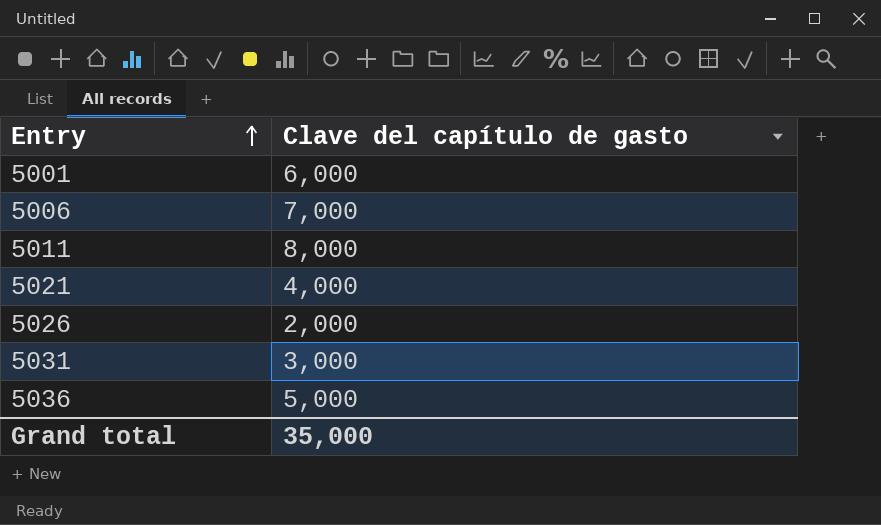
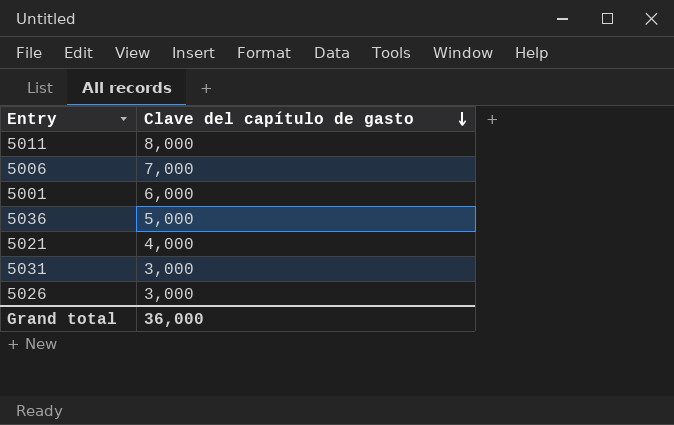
row order: Entry ascending -> Clave del capítulo de gasto descending
5026 | Clave del capítulo de gasto: 2,000 -> 3,000
Grand total | Clave del capítulo de gasto: 35,000 -> 36,000

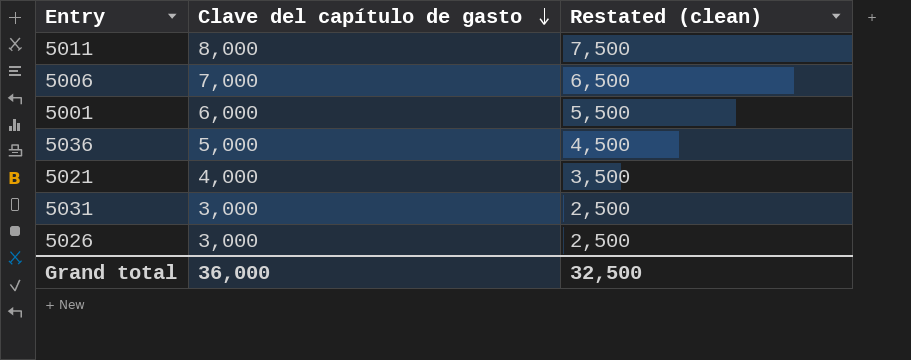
column Restated (clean) | formula: none -> [Clave del capítulo de gasto] - 500

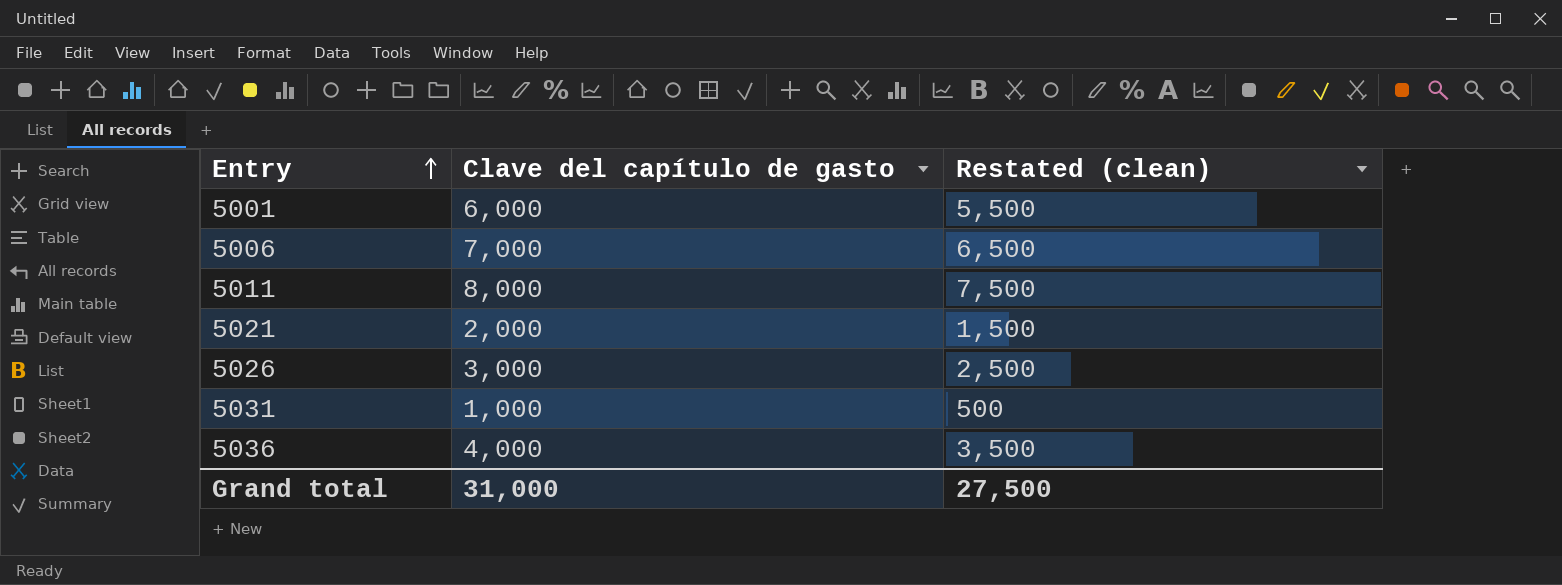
row order: Clave del capítulo de gasto descending -> Entry ascending
5021 | Clave del capítulo de gasto: 4,000 -> 2,000
5021 | Restated (clean): 3,500 -> 1,500
5031 | Clave del capítulo de gasto: 3,000 -> 1,000
5031 | Restated (clean): 2,500 -> 500
5036 | Clave del capítulo de gasto: 5,000 -> 4,000
5036 | Restated (clean): 4,500 -> 3,500
Grand total | Clave del capítulo de gasto: 36,000 -> 31,000
Grand total | Restated (clean): 32,500 -> 27,500

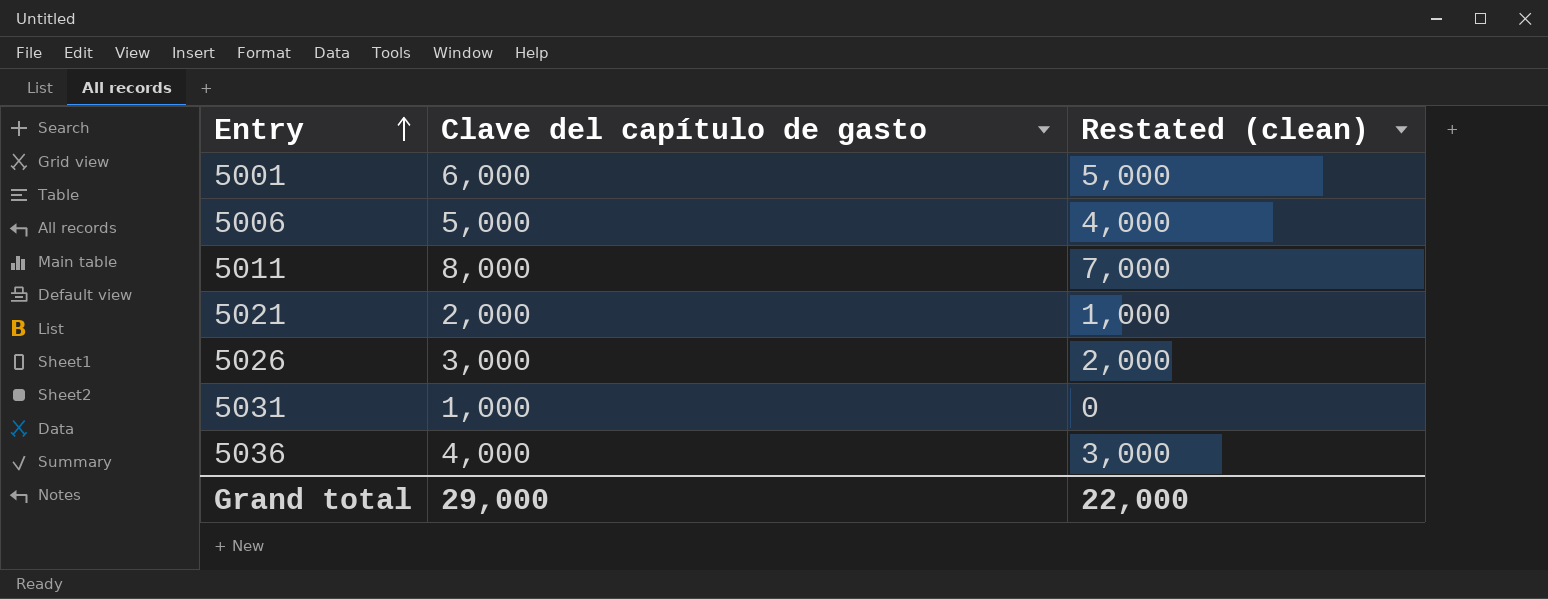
column Restated (clean) | formula: [Clave del capítulo de gasto] - 500 -> [Clave del capítulo de gasto] - 1000
5006 | Clave del capítulo de gasto: 7,000 -> 5,000
Grand total | Clave del capítulo de gasto: 31,000 -> 29,000
Grand total | Restated (clean): 27,500 -> 22,000

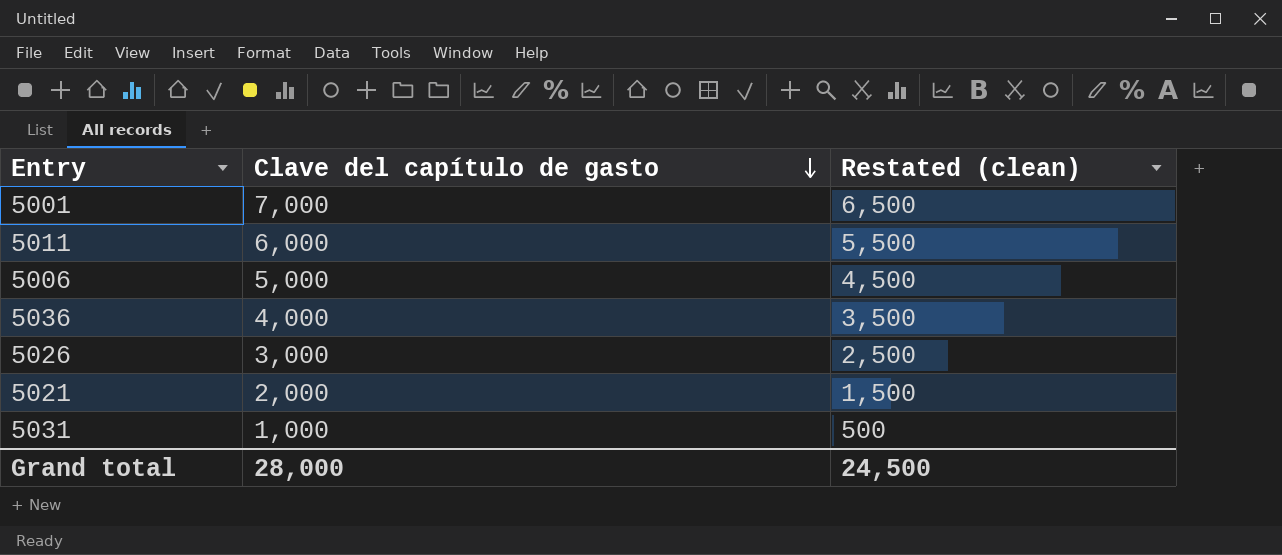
row order: Entry ascending -> Clave del capítulo de gasto descending
column Restated (clean) | formula: [Clave del capítulo de gasto] - 1000 -> [Clave del capítulo de gasto] - 500
5001 | Clave del capítulo de gasto: 6,000 -> 7,000
5011 | Clave del capítulo de gasto: 8,000 -> 6,000
Grand total | Clave del capítulo de gasto: 29,000 -> 28,000
Grand total | Restated (clean): 22,000 -> 24,500

